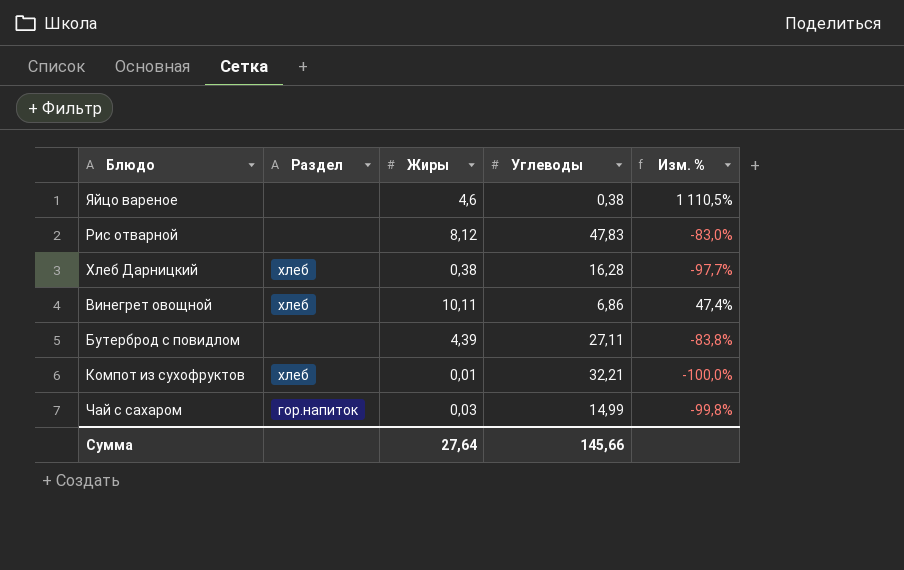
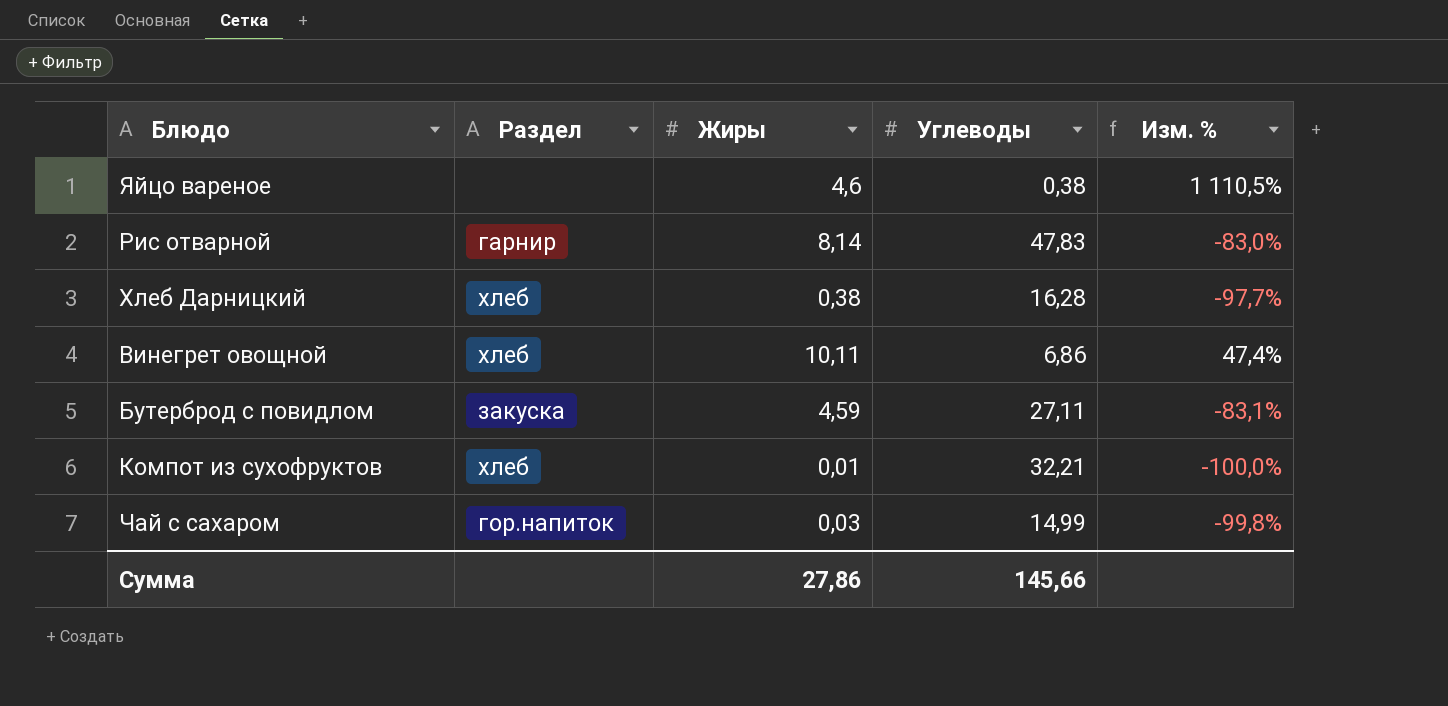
Рис отварной | Раздел: none -> гарнир
Рис отварной | Жиры: 8,12 -> 8,14
Бутерброд с повидлом | Раздел: none -> закуска
Бутерброд с повидлом | Жиры: 4,39 -> 4,59
Бутерброд с повидлом | Изм. %: -83,8% -> -83,1%
Сумма | Жиры: 27,64 -> 27,86

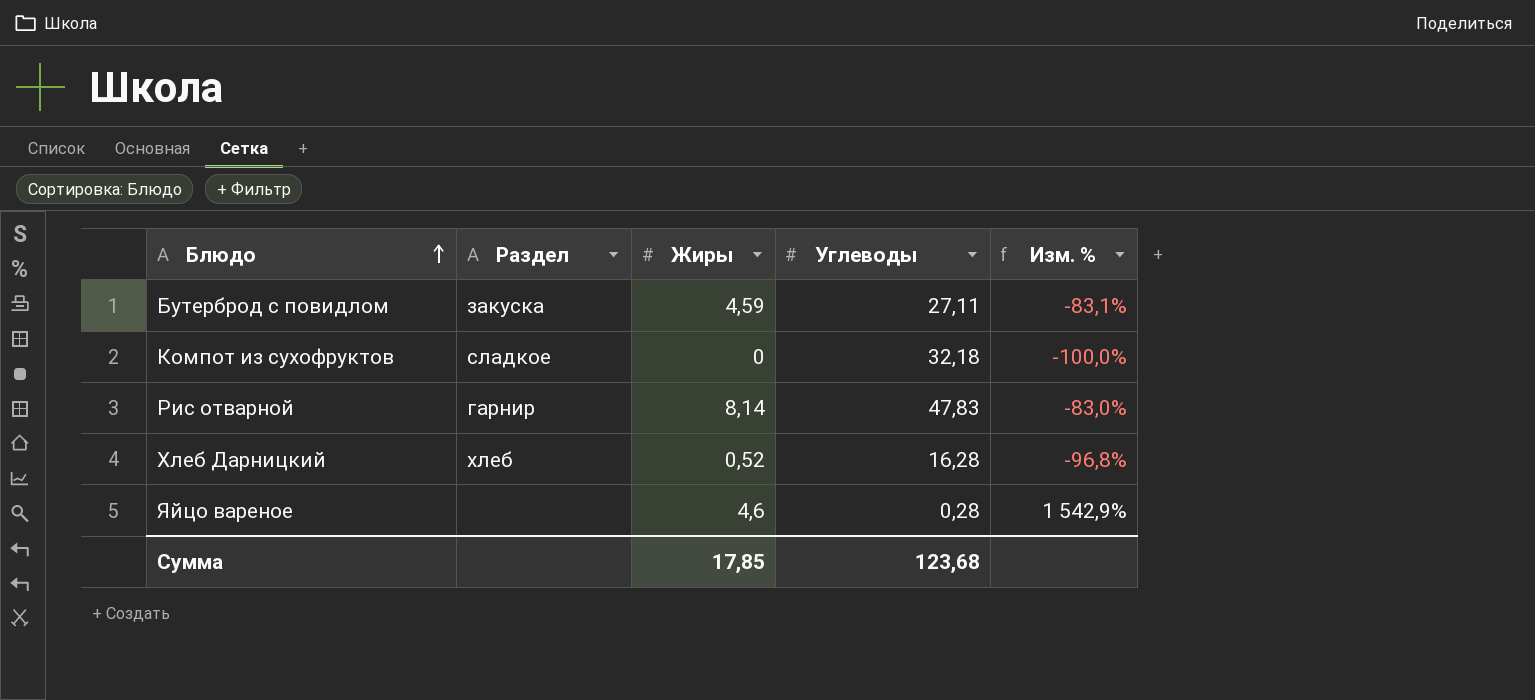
row order: none -> Блюдо ascending
row Винегрет овощной: хлеб | 10,11 | 6,86 | 47,4% -> none
row Чай с сахаром: гор.напиток | 0,03 | 14,99 | -99,8% -> none
Компот из сухофруктов | Раздел: хлеб -> сладкое
Компот из сухофруктов | Жиры: 0,01 -> 0
Компот из сухофруктов | Углеводы: 32,21 -> 32,18
Хлеб Дарницкий | Жиры: 0,38 -> 0,52
Хлеб Дарницкий | Изм. %: -97,7% -> -96,8%
Яйцо вареное | Углеводы: 0,38 -> 0,28
Яйцо вареное | Изм. %: 1 110,5% -> 1 542,9%
Сумма | Жиры: 27,86 -> 17,85
Сумма | Углеводы: 145,66 -> 123,68

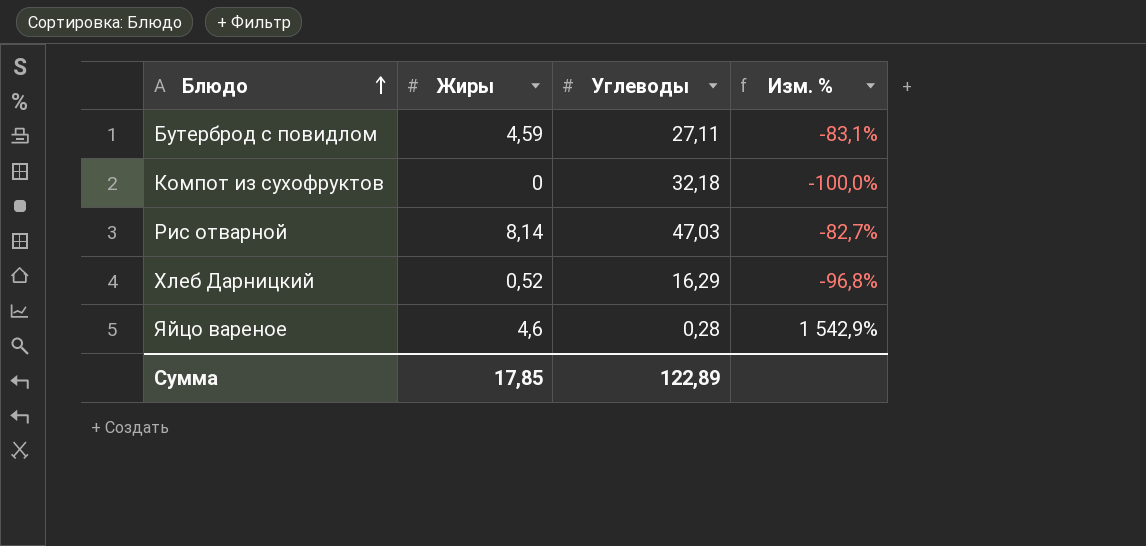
column Раздел | position: 2 -> none
Рис отварной | Углеводы: 47,83 -> 47,03
Рис отварной | Изм. %: -83,0% -> -82,7%
Хлеб Дарницкий | Углеводы: 16,28 -> 16,29
Сумма | Углеводы: 123,68 -> 122,89

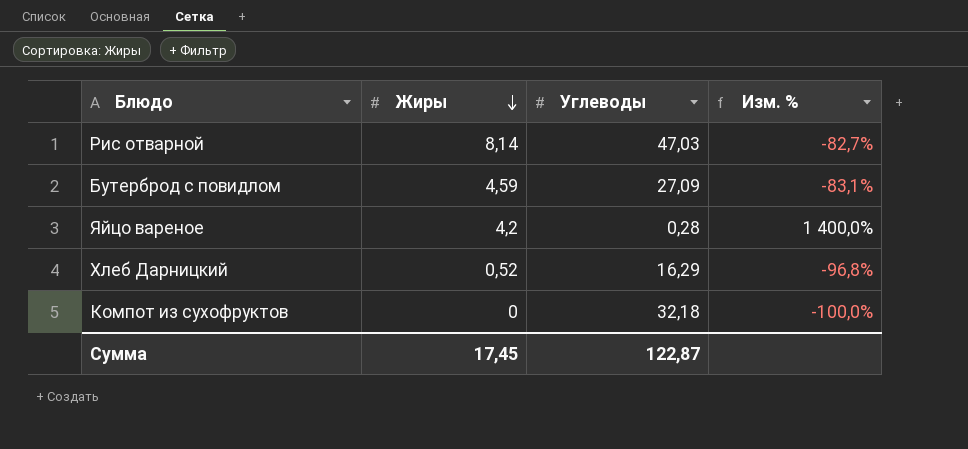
row order: Блюдо ascending -> Жиры descending
Бутерброд с повидлом | Углеводы: 27,11 -> 27,09
Яйцо вареное | Жиры: 4,6 -> 4,2
Яйцо вареное | Изм. %: 1 542,9% -> 1 400,0%
Сумма | Жиры: 17,85 -> 17,45
Сумма | Углеводы: 122,89 -> 122,87

